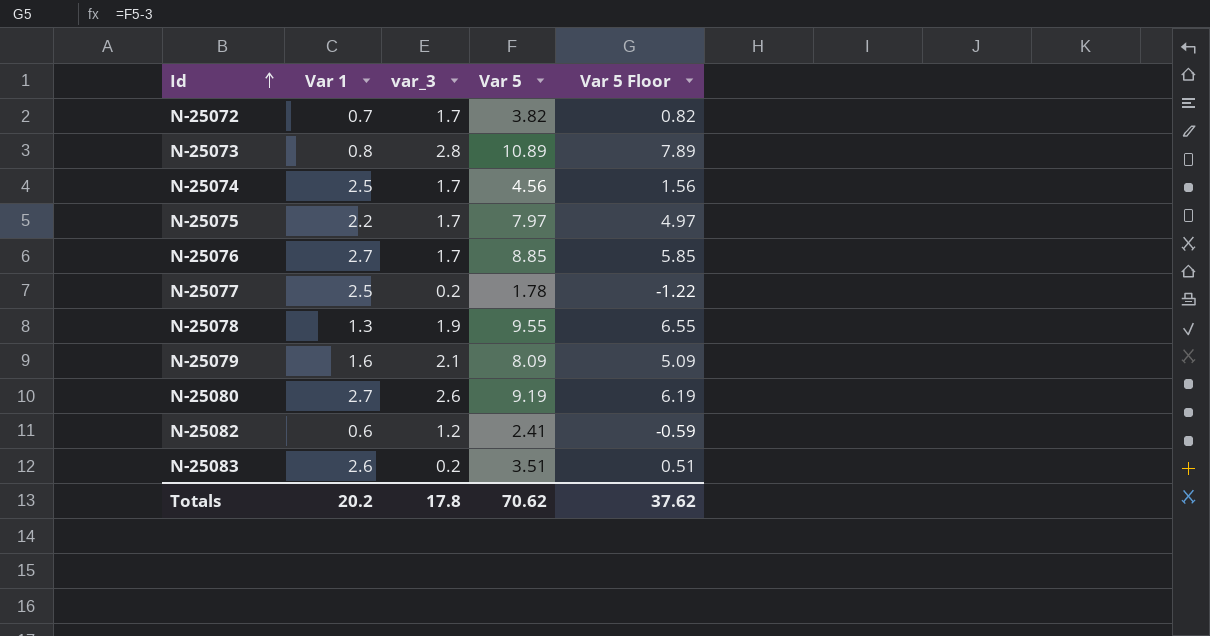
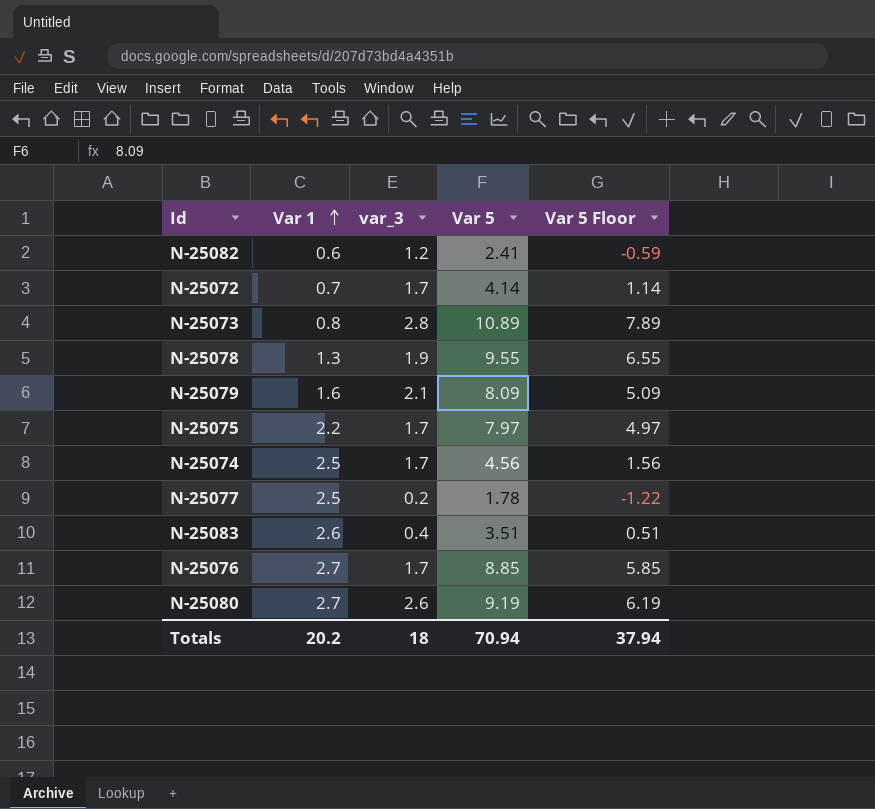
row order: Id ascending -> Var 1 ascending
N-25072 | Var 5: 3.82 -> 4.14
N-25072 | Var 5 Floor: 0.82 -> 1.14
N-25083 | var_3: 0.2 -> 0.4
Totals | var_3: 17.8 -> 18
Totals | Var 5: 70.62 -> 70.94
Totals | Var 5 Floor: 37.62 -> 37.94

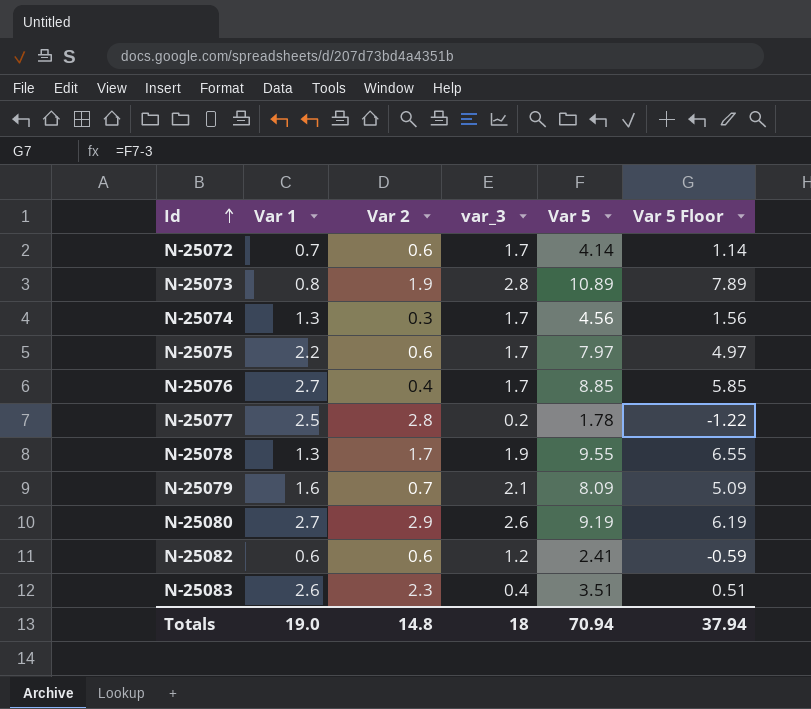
row order: Var 1 ascending -> Id ascending
column Var 2 | position: none -> 3
N-25074 | Var 1: 2.5 -> 1.3
Totals | Var 1: 20.2 -> 19.0

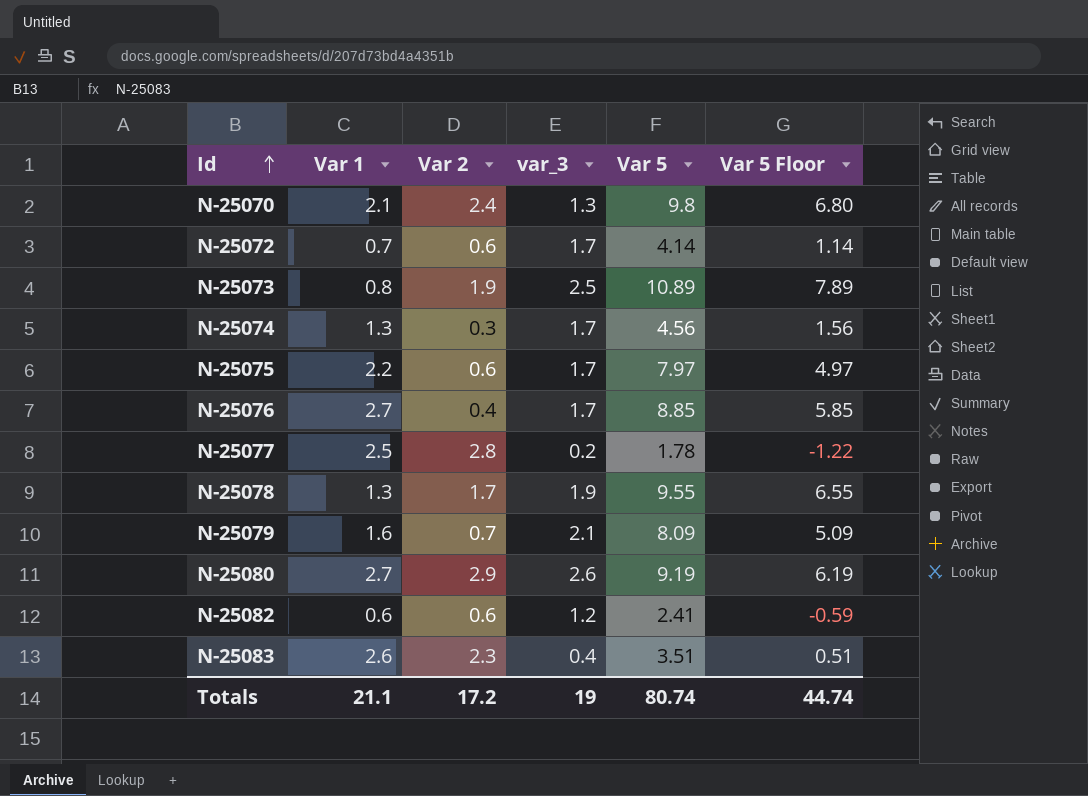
row N-25070: none -> 2.1 | 2.4 | 1.3 | 9.8 | 6.80
N-25073 | var_3: 2.8 -> 2.5
Totals | Var 1: 19.0 -> 21.1
Totals | Var 2: 14.8 -> 17.2
Totals | var_3: 18 -> 19
Totals | Var 5: 70.94 -> 80.74
Totals | Var 5 Floor: 37.94 -> 44.74

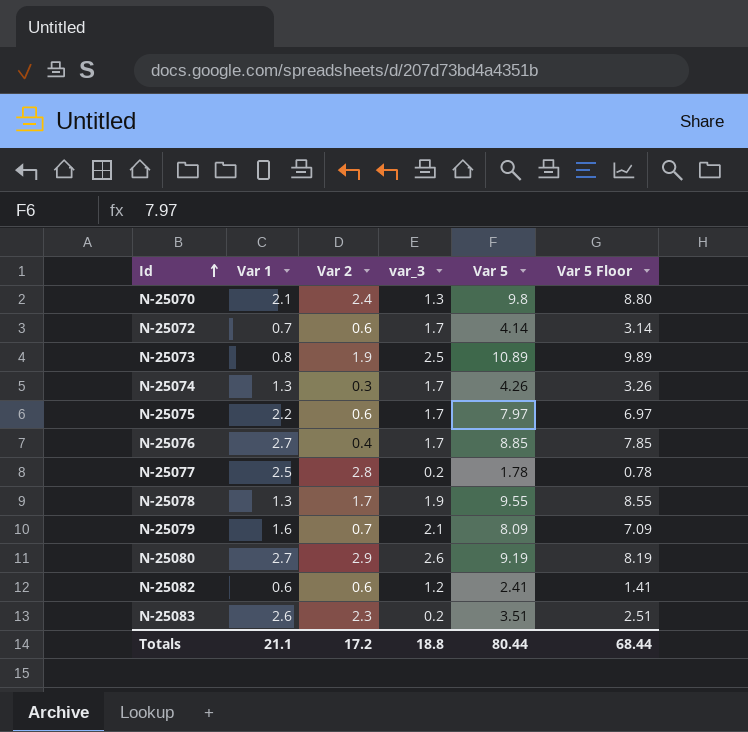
column Var 5 Floor | formula: [Var 5] - 3 -> [Var 5] - 1
N-25074 | Var 5: 4.56 -> 4.26
N-25083 | var_3: 0.4 -> 0.2
Totals | var_3: 19 -> 18.8
Totals | Var 5: 80.74 -> 80.44
Totals | Var 5 Floor: 44.74 -> 68.44

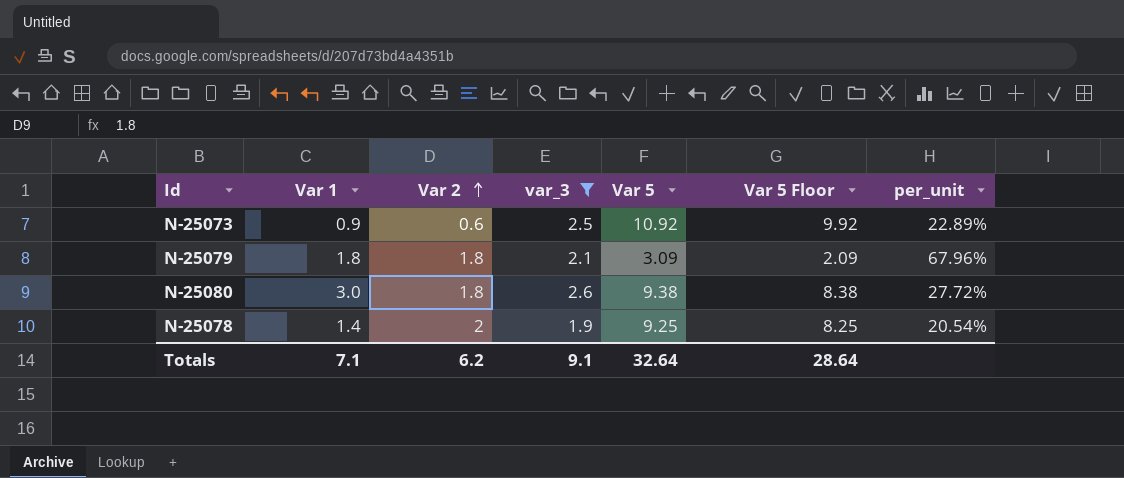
filter: none -> var_3 >= 1.9
row order: Id ascending -> Var 2 ascending
column per_unit | formula: none -> [var_3] / [Var 5]
N-25073 | Var 1: 0.8 -> 0.9
N-25073 | Var 2: 1.9 -> 0.6
N-25073 | Var 5: 10.89 -> 10.92
N-25073 | Var 5 Floor: 9.89 -> 9.92
N-25079 | Var 1: 1.6 -> 1.8
N-25079 | Var 2: 0.7 -> 1.8
N-25079 | Var 5: 8.09 -> 3.09
N-25079 | Var 5 Floor: 7.09 -> 2.09
N-25080 | Var 1: 2.7 -> 3.0
N-25080 | Var 2: 2.9 -> 1.8
N-25080 | Var 5: 9.19 -> 9.38
N-25080 | Var 5 Floor: 8.19 -> 8.38
N-25078 | Var 1: 1.3 -> 1.4
N-25078 | Var 2: 1.7 -> 2
N-25078 | Var 5: 9.55 -> 9.25
N-25078 | Var 5 Floor: 8.55 -> 8.25
Totals | Var 1: 21.1 -> 7.1
Totals | Var 2: 17.2 -> 6.2
Totals | var_3: 18.8 -> 9.1
Totals | Var 5: 80.44 -> 32.64
Totals | Var 5 Floor: 68.44 -> 28.64

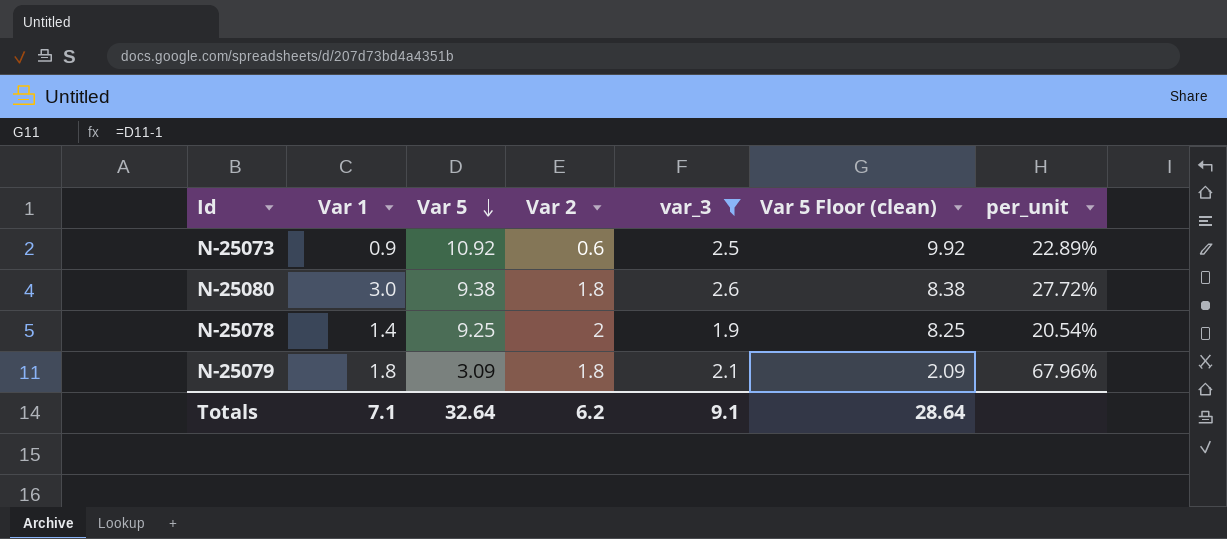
row order: Var 2 ascending -> Var 5 descending
column Var 5 | position: 5 -> 3
column name: Var 5 Floor -> Var 5 Floor (clean)

